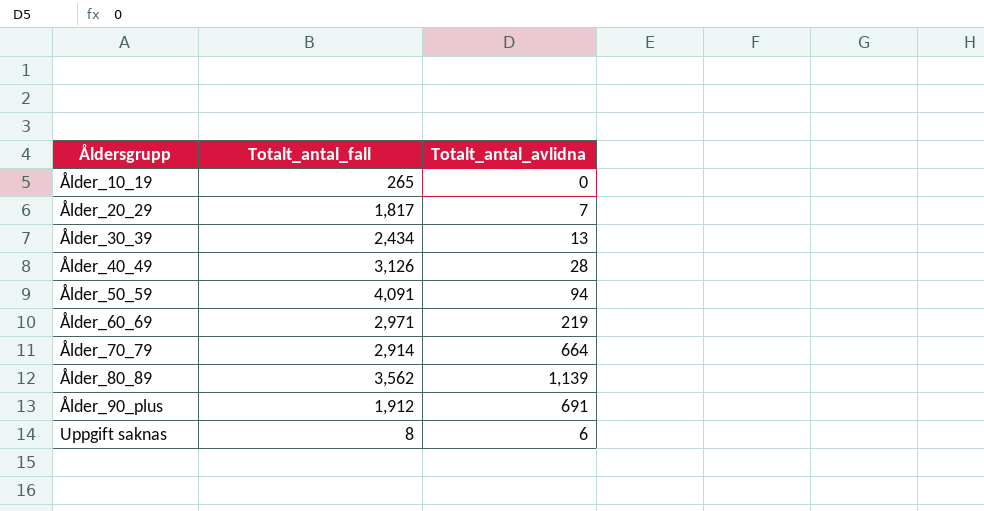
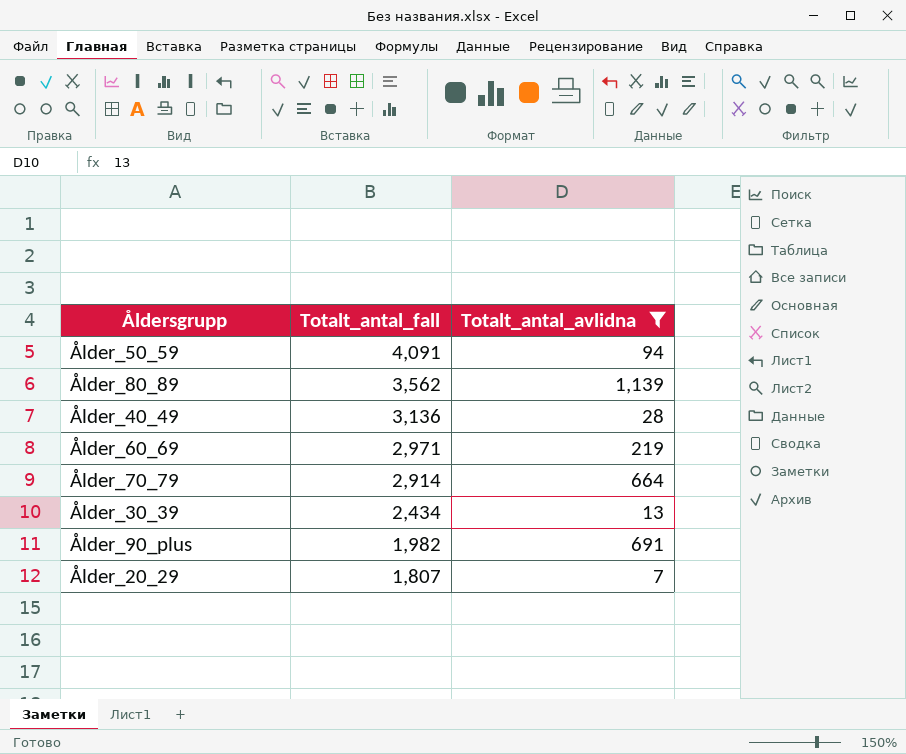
filter: none -> Totalt_antal_avlidna >= 7
row order: Åldersgrupp ascending -> Totalt_antal_fall descending
Ålder_40_49 | Totalt_antal_fall: 3,126 -> 3,136
Ålder_90_plus | Totalt_antal_fall: 1,912 -> 1,982
Ålder_20_29 | Totalt_antal_fall: 1,817 -> 1,807

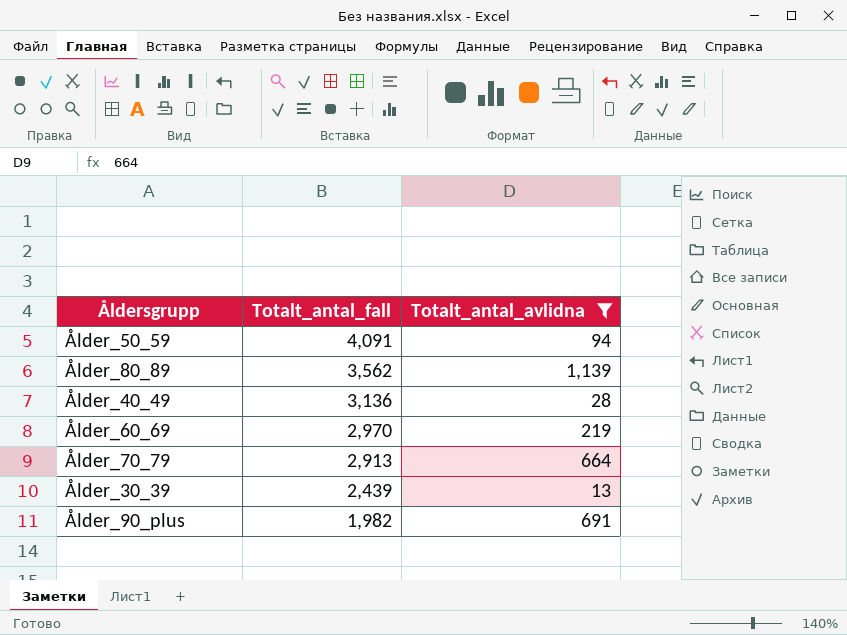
row Ålder_20_29: 1,807 | 7 -> none
Ålder_60_69 | Totalt_antal_fall: 2,971 -> 2,970
Ålder_70_79 | Totalt_antal_fall: 2,914 -> 2,913
Ålder_30_39 | Totalt_antal_fall: 2,434 -> 2,439

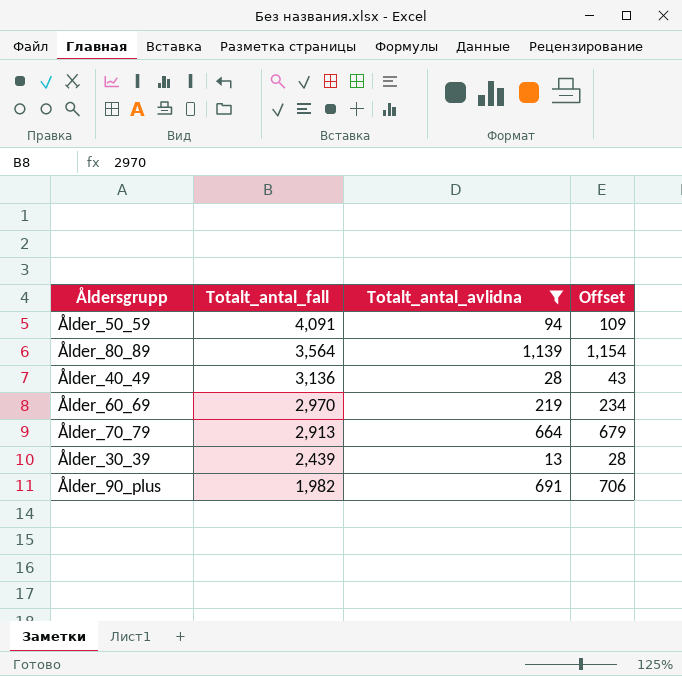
column Offset | formula: none -> [Totalt_antal_avlidna] + 15
Ålder_80_89 | Totalt_antal_fall: 3,562 -> 3,564

